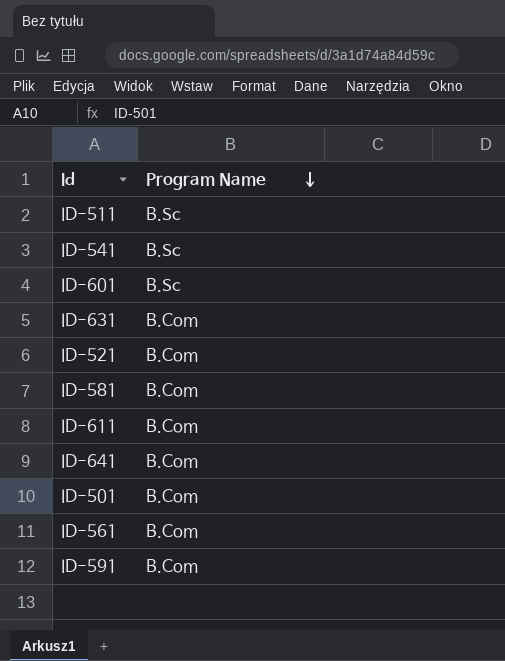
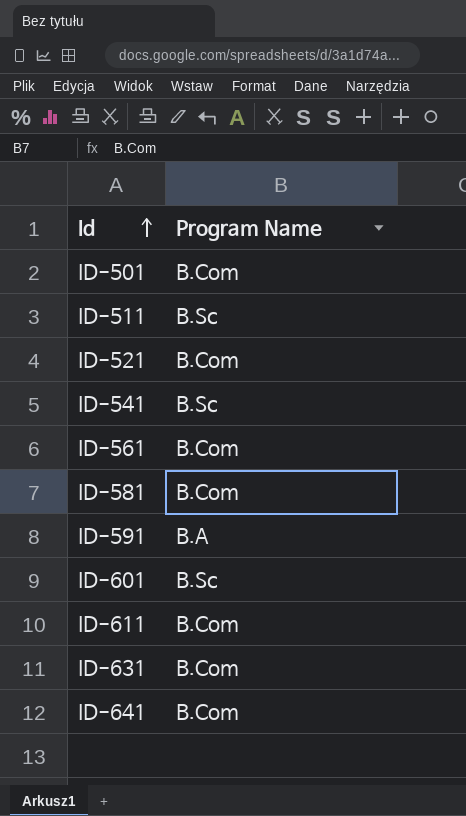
row order: Program Name descending -> Id ascending
ID-591 | Program Name: B.Com -> B.A

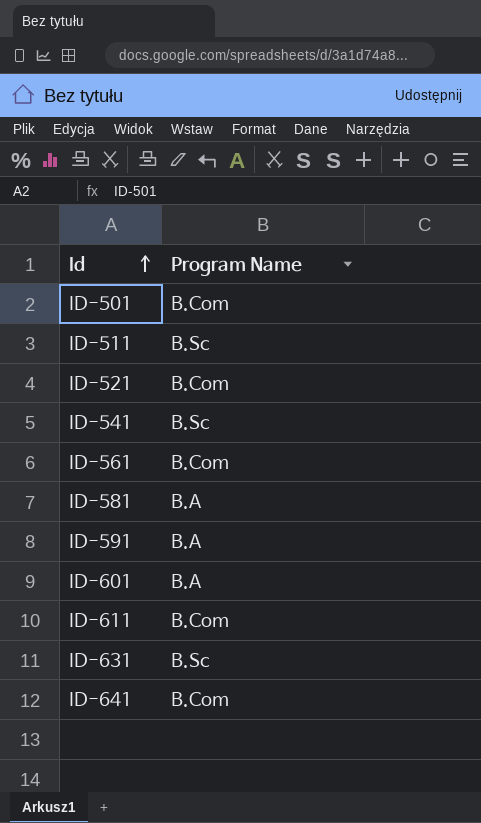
ID-581 | Program Name: B.Com -> B.A
ID-601 | Program Name: B.Sc -> B.A
ID-631 | Program Name: B.Com -> B.Sc

